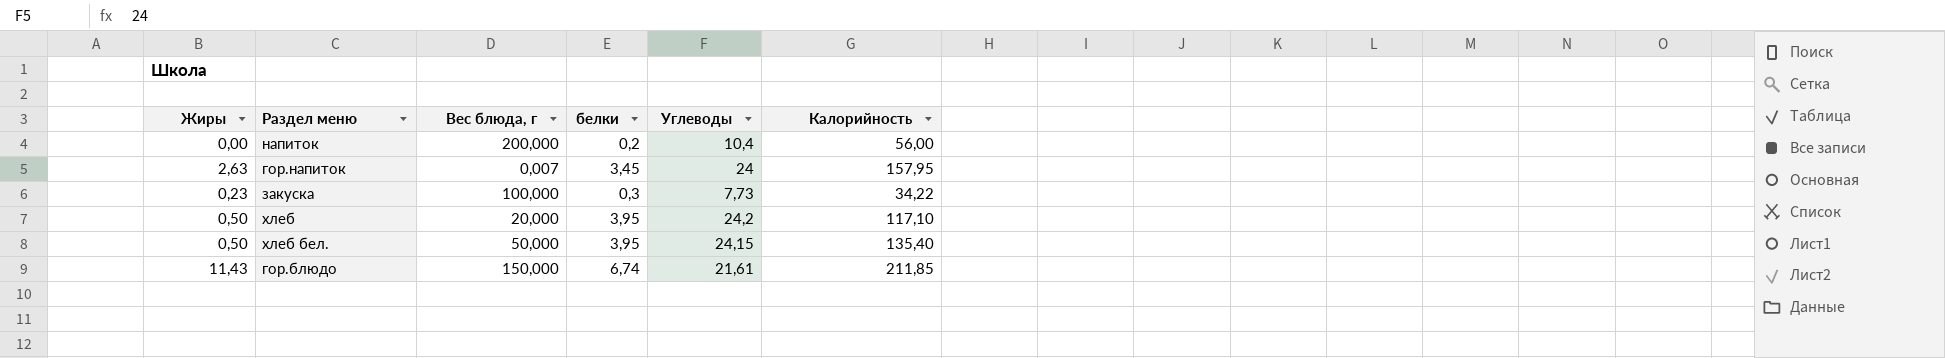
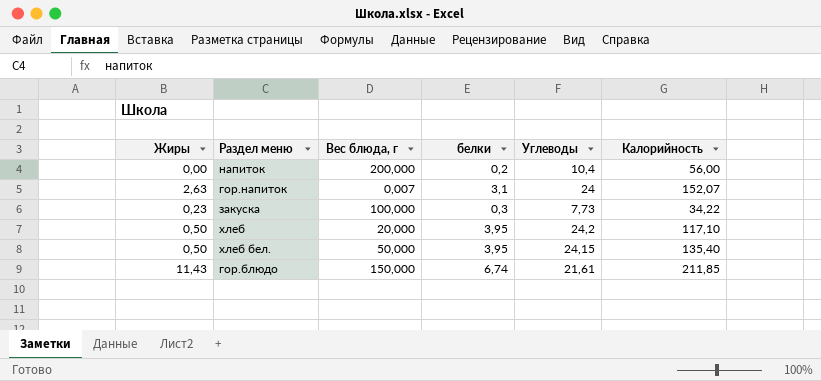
гор.напиток | белки: 3,45 -> 3,1
гор.напиток | Калорийность: 157,95 -> 152,07

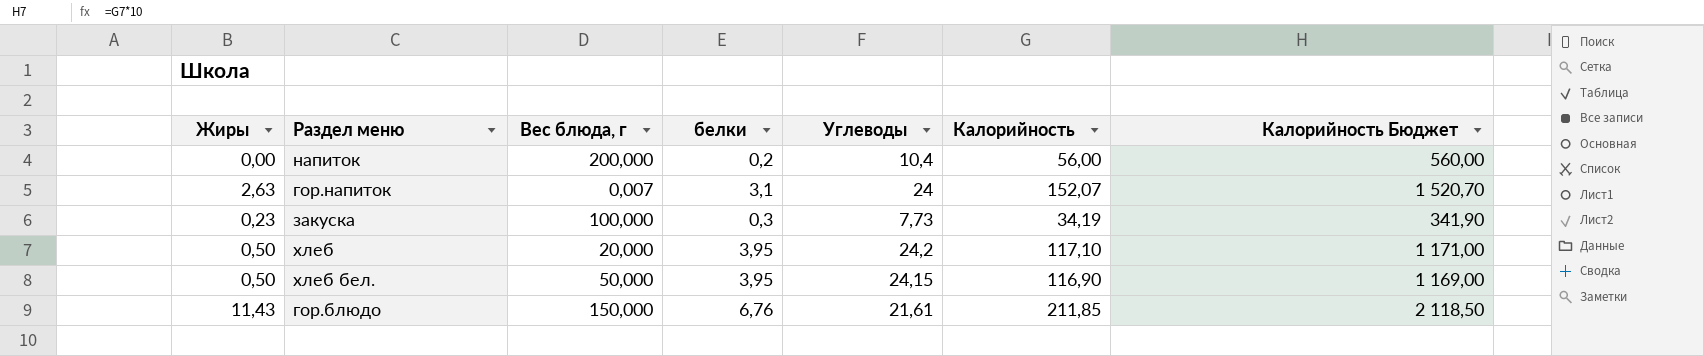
column Калорийность Бюджет | formula: none -> [Калорийность] * 10
закуска | Калорийность: 34,22 -> 34,19
хлеб бел. | Калорийность: 135,40 -> 116,90
гор.блюдо | белки: 6,74 -> 6,76

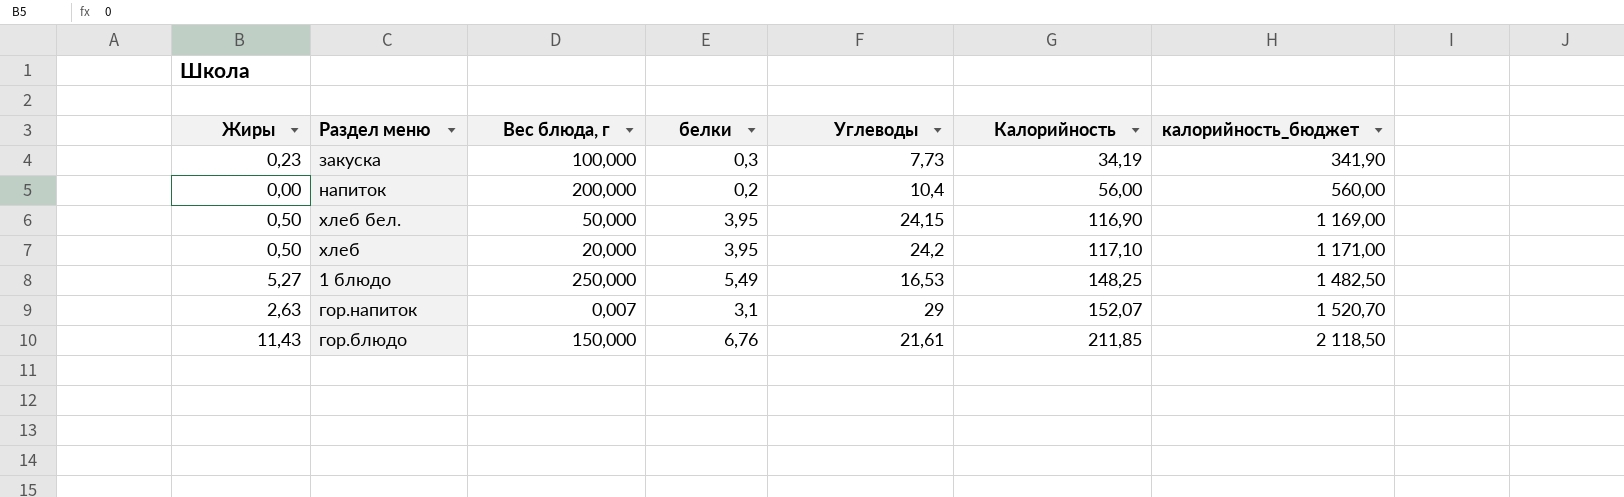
row order: none -> Калорийность ascending
column name: Калорийность Бюджет -> калорийность_бюджет
row 1 блюдо: none -> 5,27 | 250,000 | 5,49 | 16,53 | 148,25 | 1 482,50
гор.напиток | Углеводы: 24 -> 29

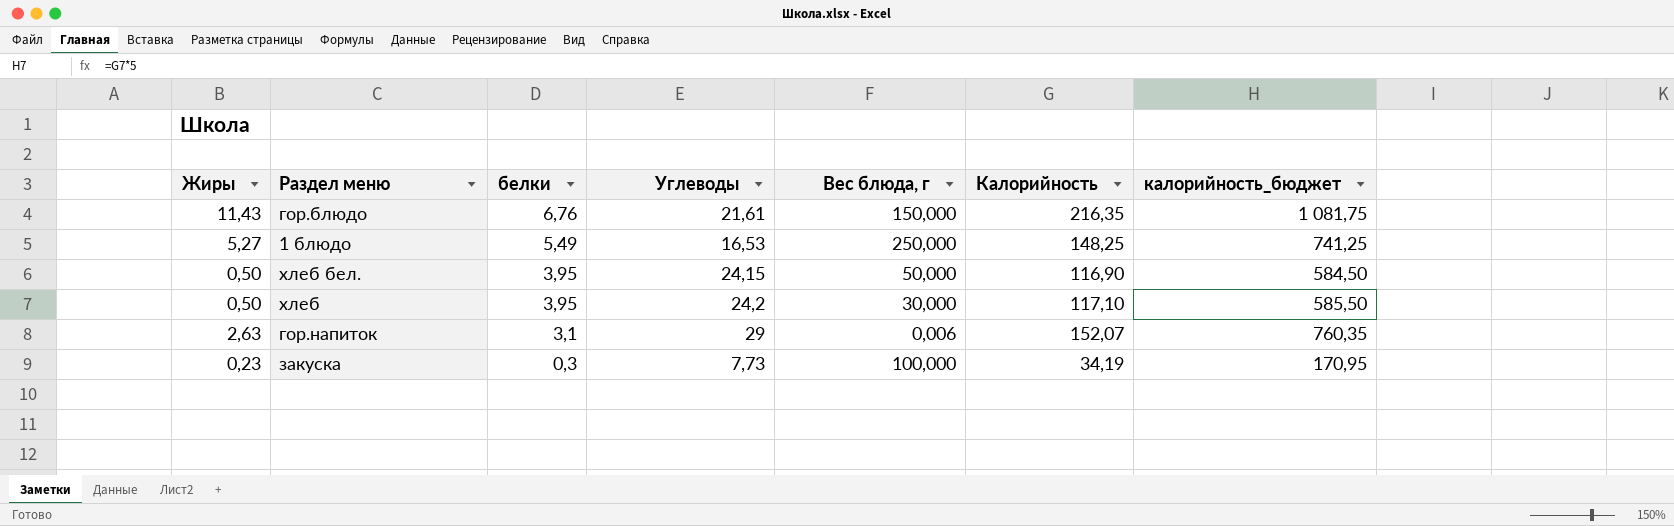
row order: Калорийность ascending -> белки descending
column Вес блюда, г | position: 3 -> 5
column калорийность_бюджет | formula: [Калорийность] * 10 -> [Калорийность] * 5
row напиток: 0,00 | 200,000 | 0,2 | 10,4 | 56,00 | 560,00 -> none
гор.блюдо | Калорийность: 211,85 -> 216,35
хлеб | Вес блюда, г: 20,000 -> 30,000
гор.напиток | Вес блюда, г: 0,007 -> 0,006

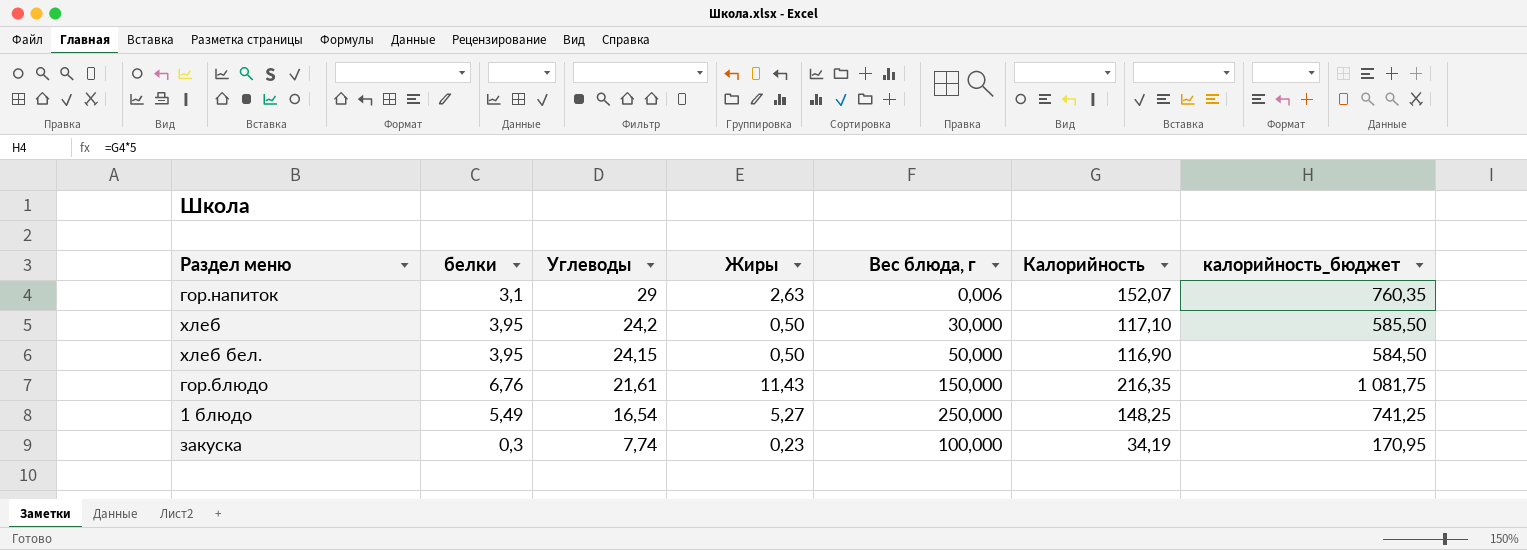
row order: белки descending -> Углеводы descending
column Жиры | position: 1 -> 4
1 блюдо | Углеводы: 16,53 -> 16,54
закуска | Углеводы: 7,73 -> 7,74

